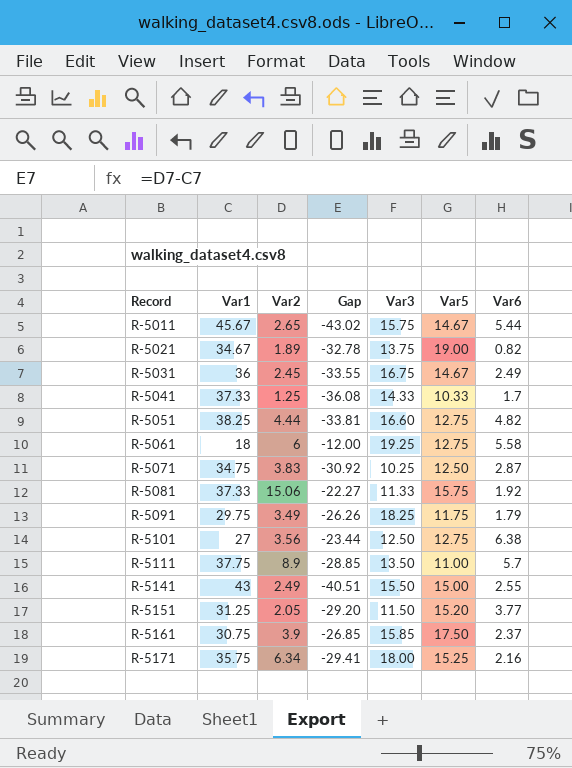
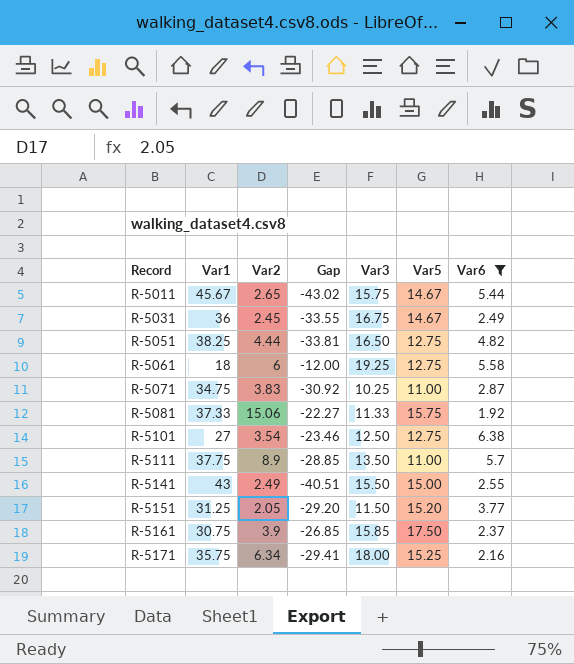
filter: none -> Var6 >= 1.92
R-5051 | Var3: 16.60 -> 16.50
R-5071 | Var5: 12.50 -> 11.00
R-5101 | Var2: 3.56 -> 3.54
R-5101 | Gap: -23.44 -> -23.46

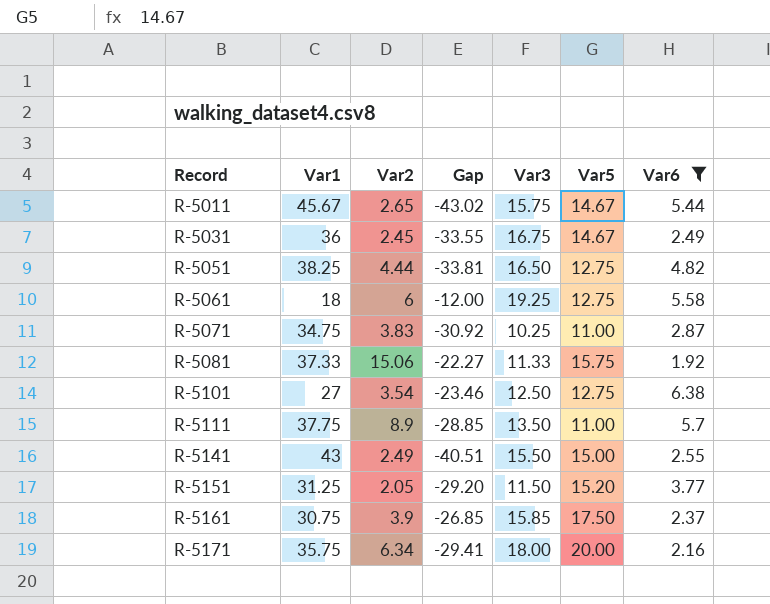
R-5171 | Var5: 15.25 -> 20.00

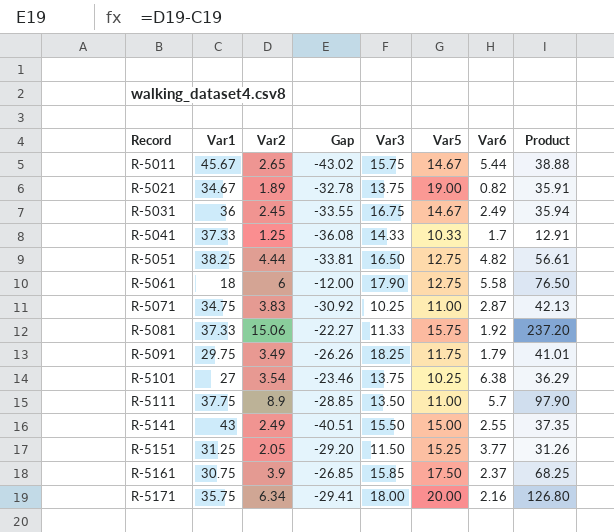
filter: Var6 >= 1.92 -> none
column Product | formula: none -> [Var2] * [Var5]
R-5061 | Var3: 19.25 -> 17.90
R-5101 | Var3: 12.50 -> 13.75
R-5101 | Var5: 12.75 -> 10.25
R-5151 | Var5: 15.20 -> 15.25

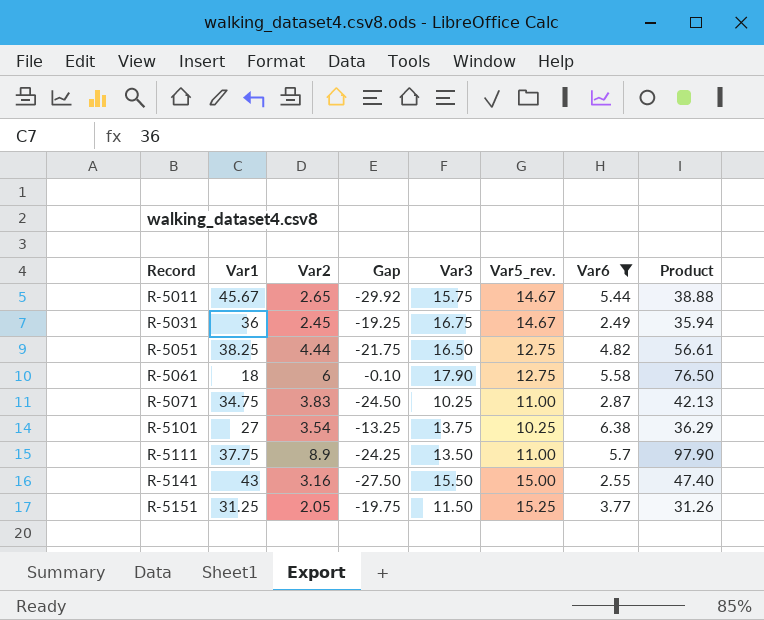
filter: none -> Var6 >= 2.49
column Gap | formula: [Var2] - [Var1] -> [Var3] - [Var1]
column name: Var5 -> Var5_rev.
R-5141 | Var2: 2.49 -> 3.16
R-5141 | Product: 37.35 -> 47.40

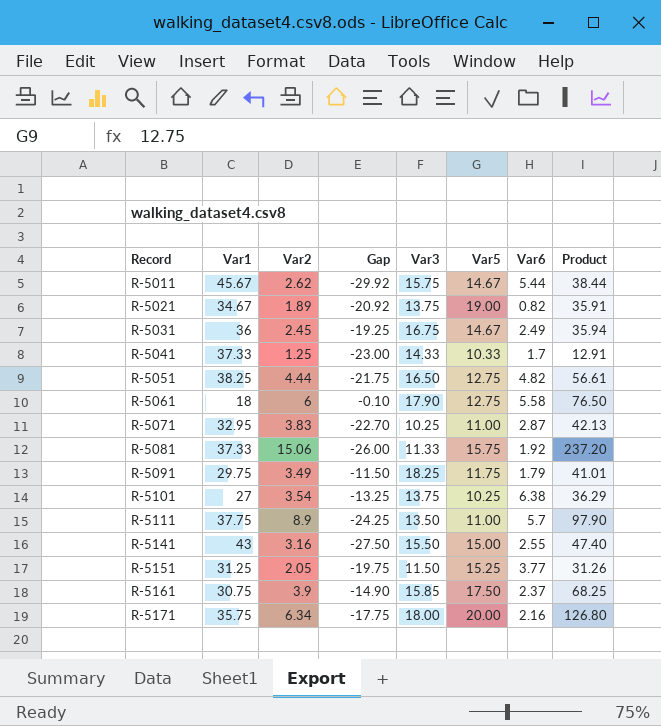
filter: Var6 >= 2.49 -> none
column name: Var5_rev. -> Var5
R-5011 | Var2: 2.65 -> 2.62
R-5011 | Product: 38.88 -> 38.44
R-5071 | Var1: 34.75 -> 32.95
R-5071 | Gap: -24.50 -> -22.70

